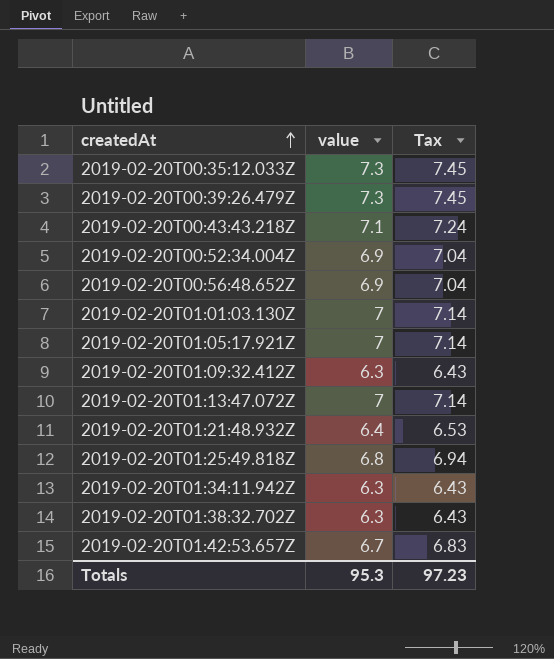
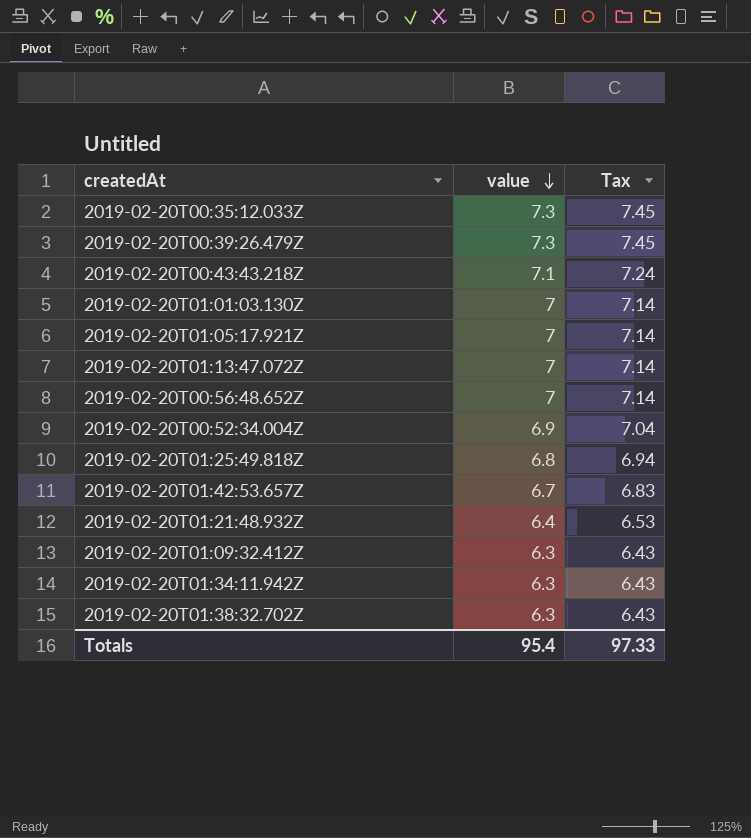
row order: createdAt ascending -> value descending
2019-02-20T00:56:48.652Z | value: 6.9 -> 7
2019-02-20T00:56:48.652Z | Tax: 7.04 -> 7.14
Totals | value: 95.3 -> 95.4
Totals | Tax: 97.23 -> 97.33

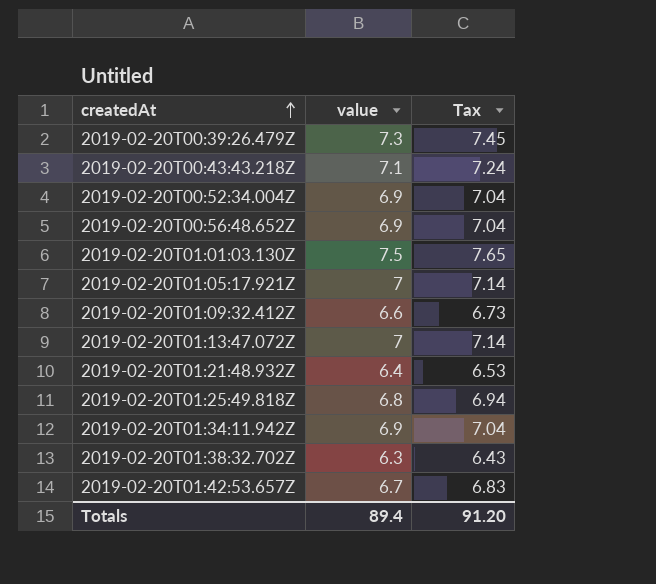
row order: value descending -> createdAt ascending
row 2019-02-20T00:35:12.033Z: 7.3 | 7.45 -> none
2019-02-20T00:56:48.652Z | value: 7 -> 6.9
2019-02-20T00:56:48.652Z | Tax: 7.14 -> 7.04
2019-02-20T01:01:03.130Z | value: 7 -> 7.5
2019-02-20T01:01:03.130Z | Tax: 7.14 -> 7.65
2019-02-20T01:09:32.412Z | value: 6.3 -> 6.6
2019-02-20T01:09:32.412Z | Tax: 6.43 -> 6.73
2019-02-20T01:34:11.942Z | value: 6.3 -> 6.9
2019-02-20T01:34:11.942Z | Tax: 6.43 -> 7.04
Totals | value: 95.4 -> 89.4
Totals | Tax: 97.33 -> 91.20

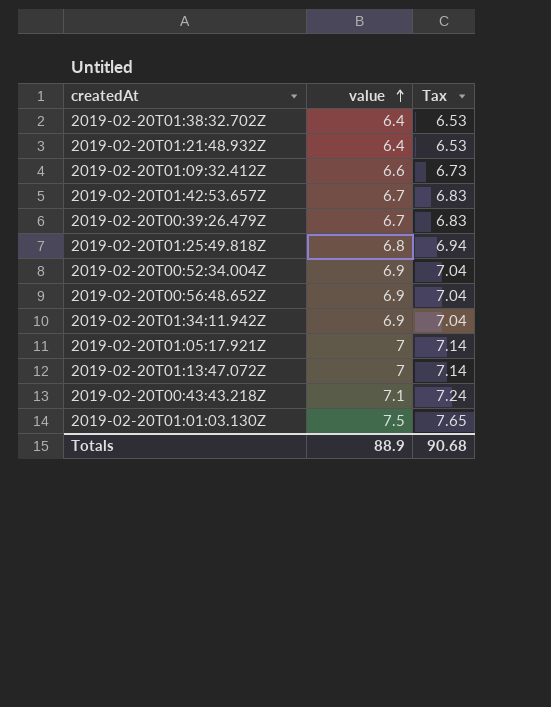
row order: createdAt ascending -> value ascending
2019-02-20T01:38:32.702Z | value: 6.3 -> 6.4
2019-02-20T01:38:32.702Z | Tax: 6.43 -> 6.53
2019-02-20T00:39:26.479Z | value: 7.3 -> 6.7
2019-02-20T00:39:26.479Z | Tax: 7.45 -> 6.83
Totals | value: 89.4 -> 88.9
Totals | Tax: 91.20 -> 90.68

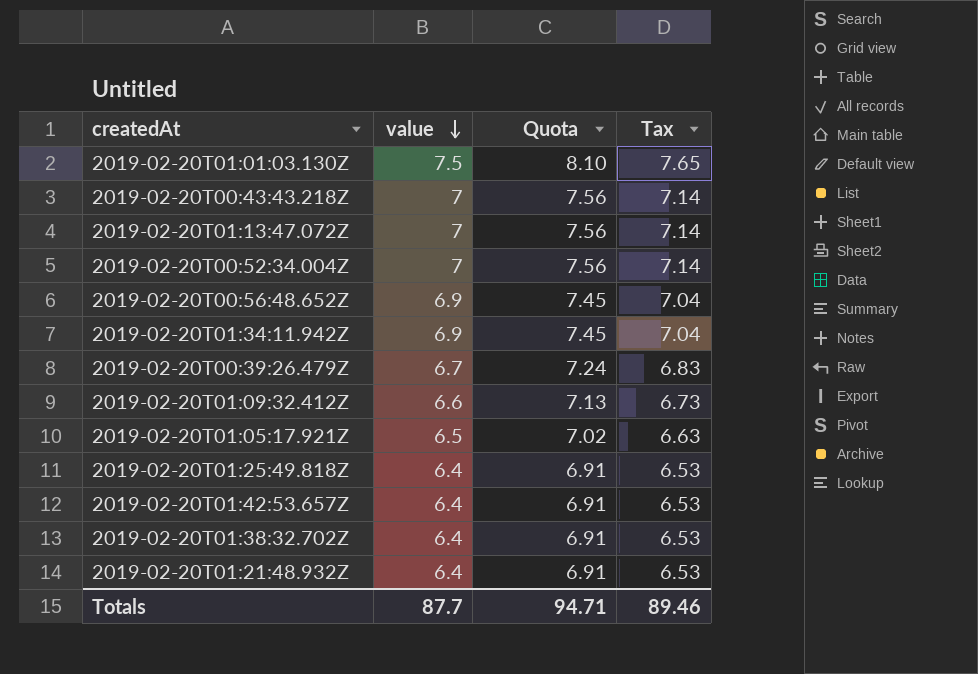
row order: value ascending -> value descending
column Quota | formula: none -> [value] * 1.08
2019-02-20T00:43:43.218Z | value: 7.1 -> 7
2019-02-20T00:43:43.218Z | Tax: 7.24 -> 7.14
2019-02-20T00:52:34.004Z | value: 6.9 -> 7
2019-02-20T00:52:34.004Z | Tax: 7.04 -> 7.14
2019-02-20T01:05:17.921Z | value: 7 -> 6.5
2019-02-20T01:05:17.921Z | Tax: 7.14 -> 6.63
2019-02-20T01:25:49.818Z | value: 6.8 -> 6.4
2019-02-20T01:25:49.818Z | Tax: 6.94 -> 6.53
2019-02-20T01:42:53.657Z | value: 6.7 -> 6.4
2019-02-20T01:42:53.657Z | Tax: 6.83 -> 6.53
Totals | value: 88.9 -> 87.7
Totals | Tax: 90.68 -> 89.46

